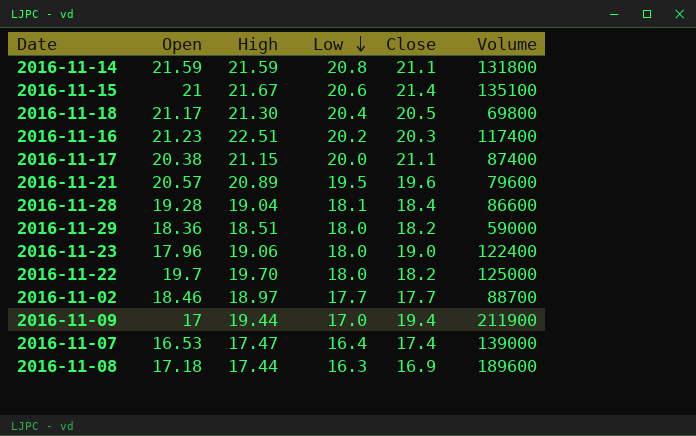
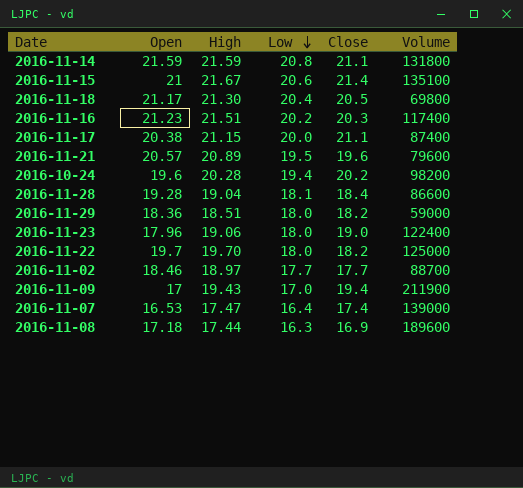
2016-11-16 | High: 22.51 -> 21.51
row 2016-10-24: none -> 19.6 | 20.28 | 19.4 | 20.2 | 98200
2016-11-09 | High: 19.44 -> 19.43

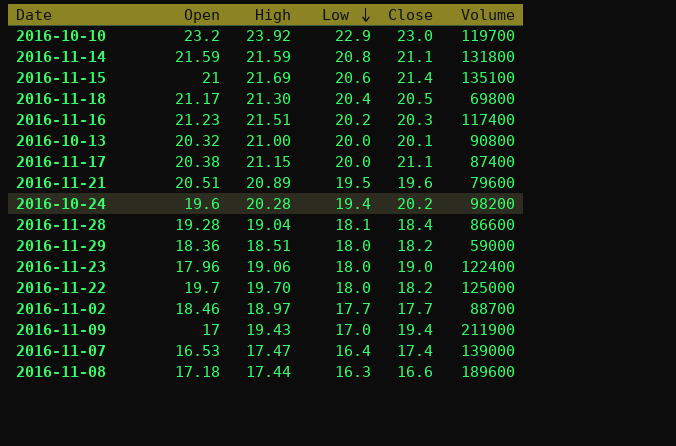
row 2016-10-10: none -> 23.2 | 23.92 | 22.9 | 23.0 | 119700
2016-11-15 | High: 21.67 -> 21.69
row 2016-10-13: none -> 20.32 | 21.00 | 20.0 | 20.1 | 90800
2016-11-21 | Open: 20.57 -> 20.51
2016-11-08 | Close: 16.9 -> 16.6

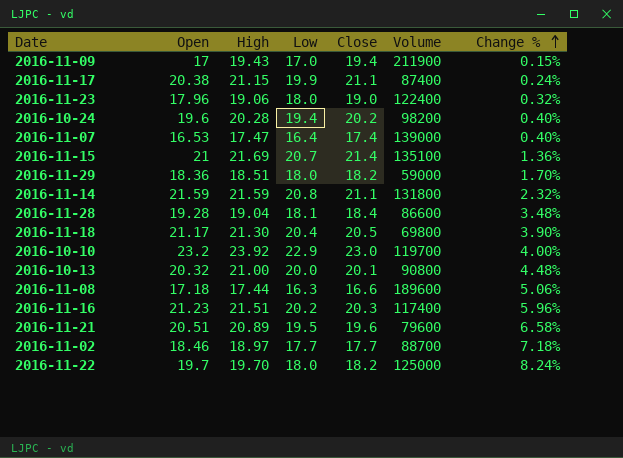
row order: Low descending -> Change % ascending
column Change % | formula: none -> ([High] - [Close]) / [Close]
2016-11-17 | Low: 20.0 -> 19.9
2016-11-15 | Low: 20.6 -> 20.7

